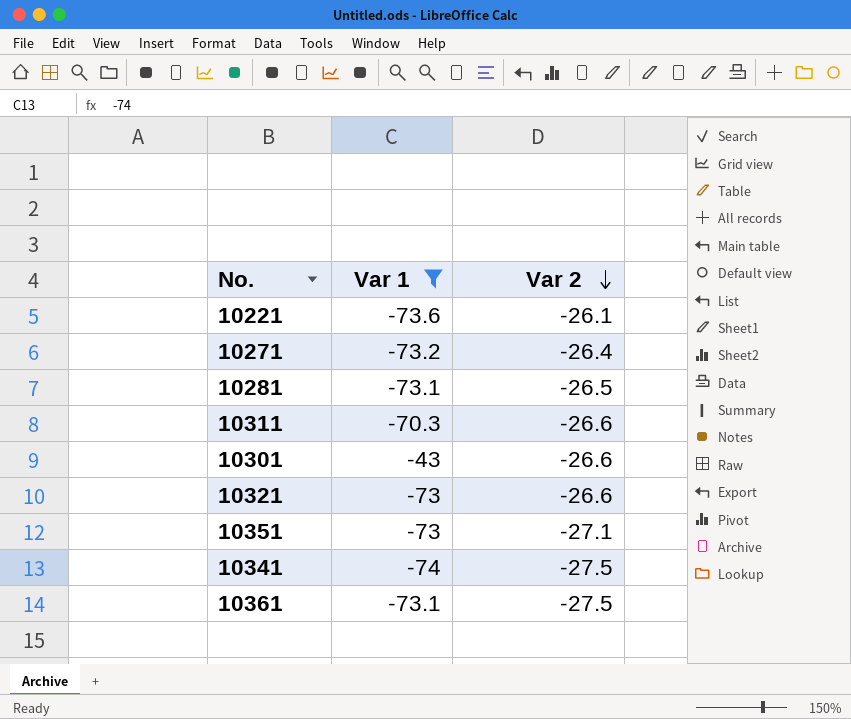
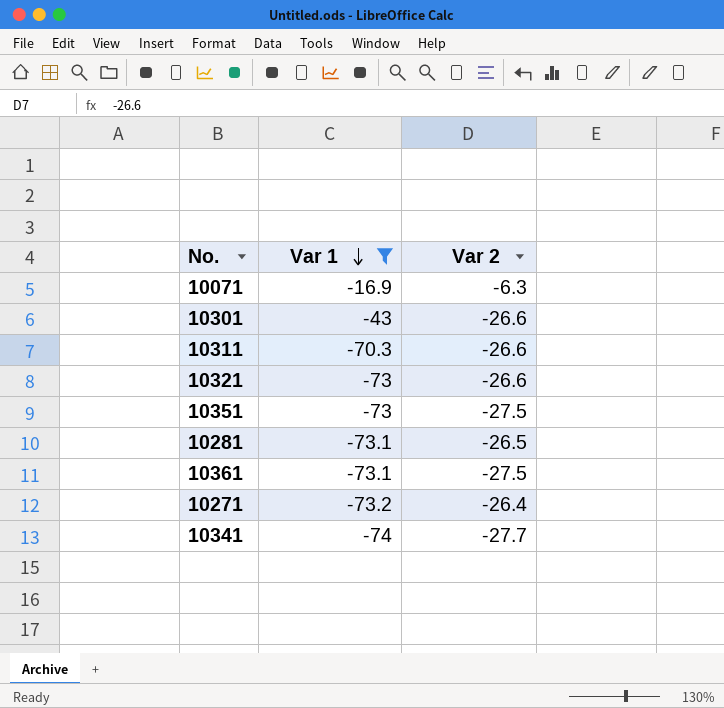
row order: Var 2 descending -> Var 1 descending
row 10221: -73.6 | -26.1 -> none
row 10071: none -> -16.9 | -6.3
10351 | Var 2: -27.1 -> -27.5
10341 | Var 2: -27.5 -> -27.7

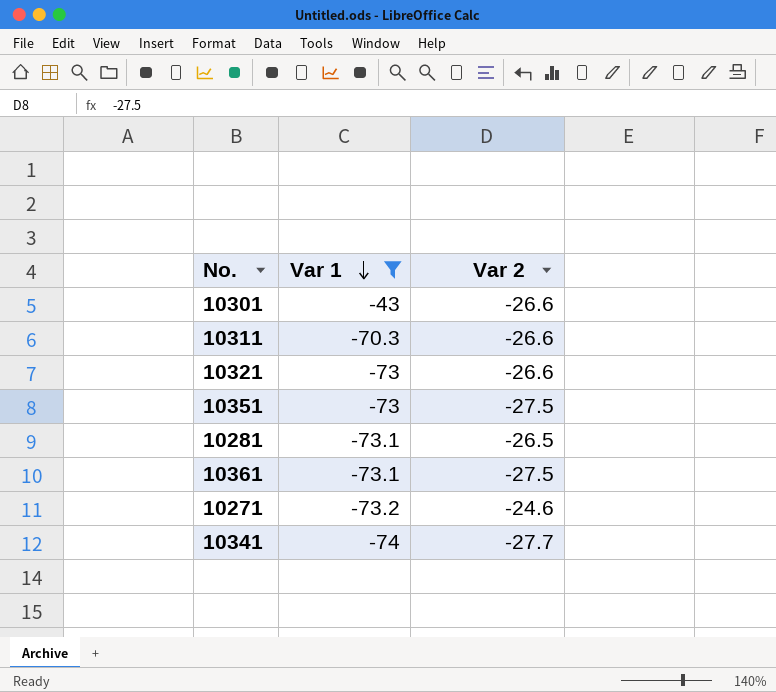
row 10071: -16.9 | -6.3 -> none
10271 | Var 2: -26.4 -> -24.6

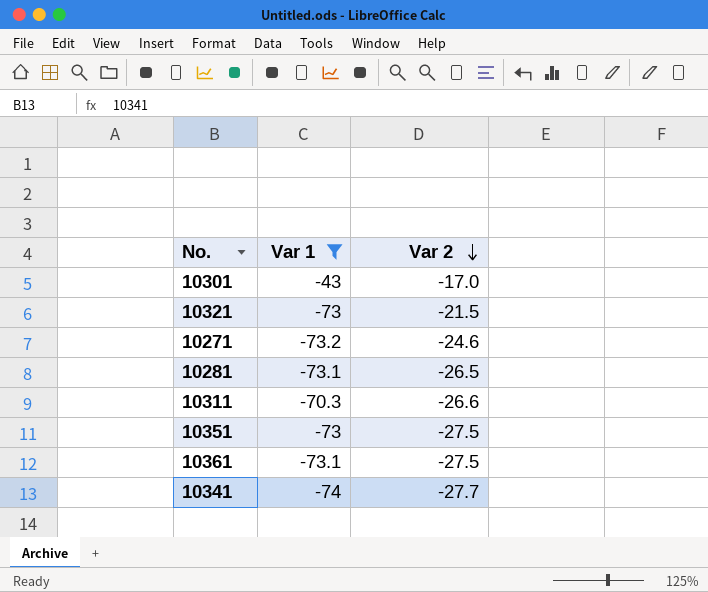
row order: Var 1 descending -> Var 2 descending
10301 | Var 2: -26.6 -> -17.0
10321 | Var 2: -26.6 -> -21.5

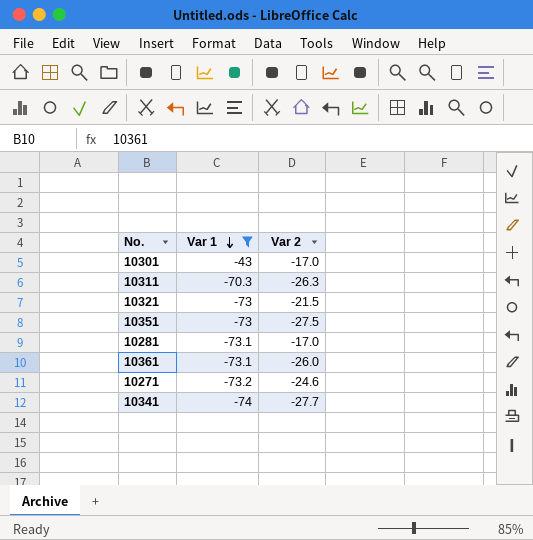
row order: Var 2 descending -> Var 1 descending
10311 | Var 2: -26.6 -> -26.3
10281 | Var 2: -26.5 -> -17.0
10361 | Var 2: -27.5 -> -26.0

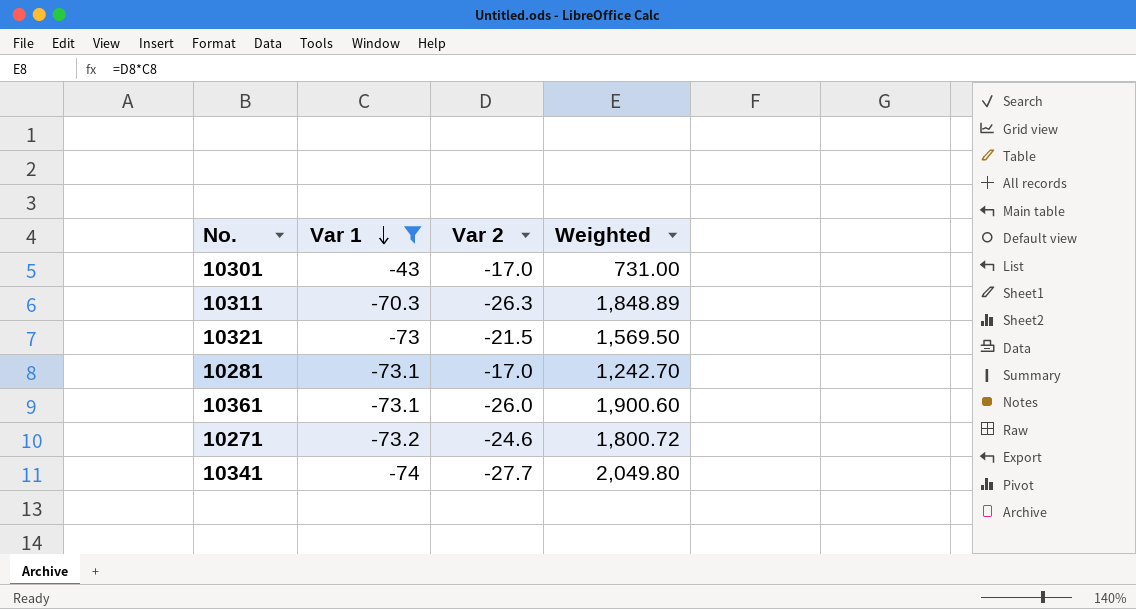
column Weighted | formula: none -> [Var 1] * [Var 2]
row 10351: -73 | -27.5 -> none

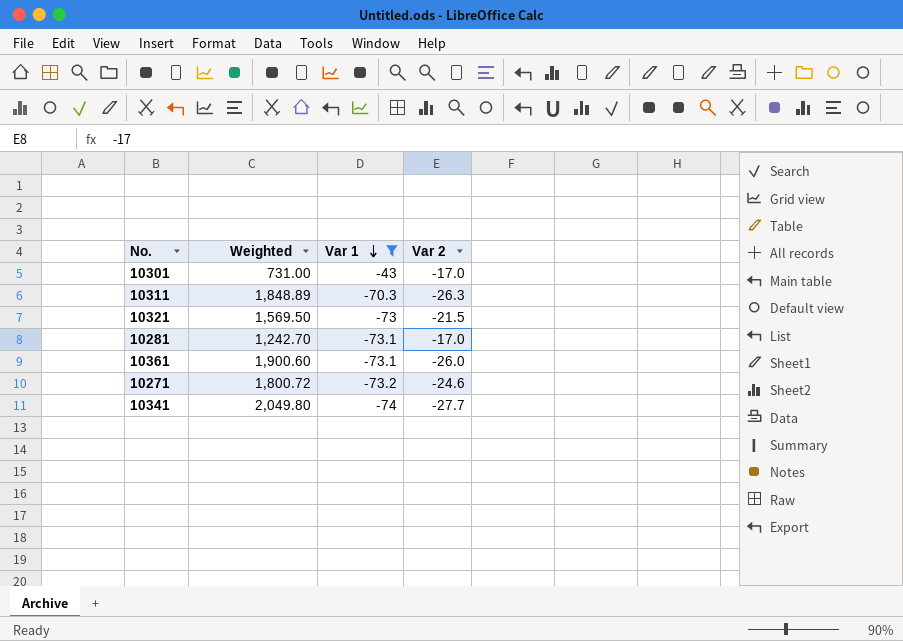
column Weighted | position: 4 -> 2

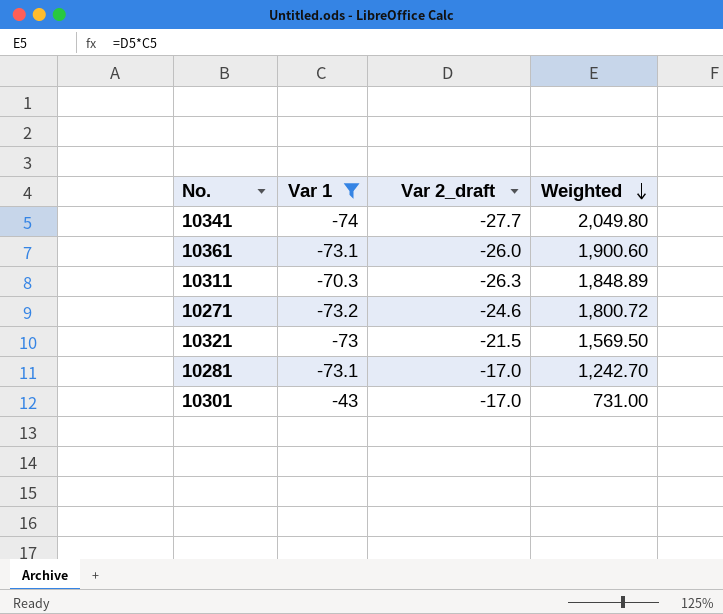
row order: Var 1 descending -> Weighted descending
column name: Var 2 -> Var 2_draft
column Weighted | position: 2 -> 4

